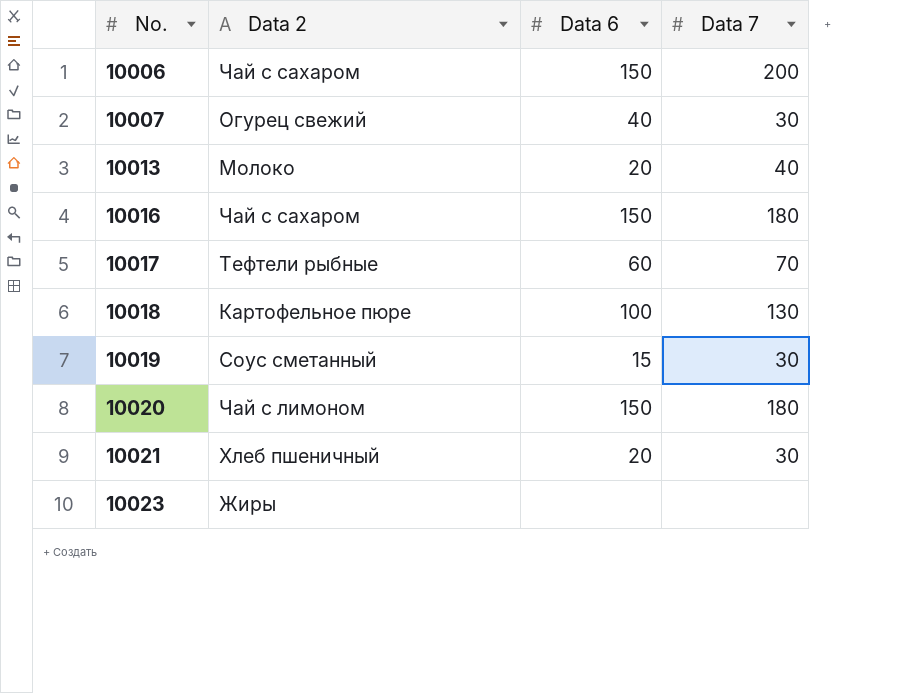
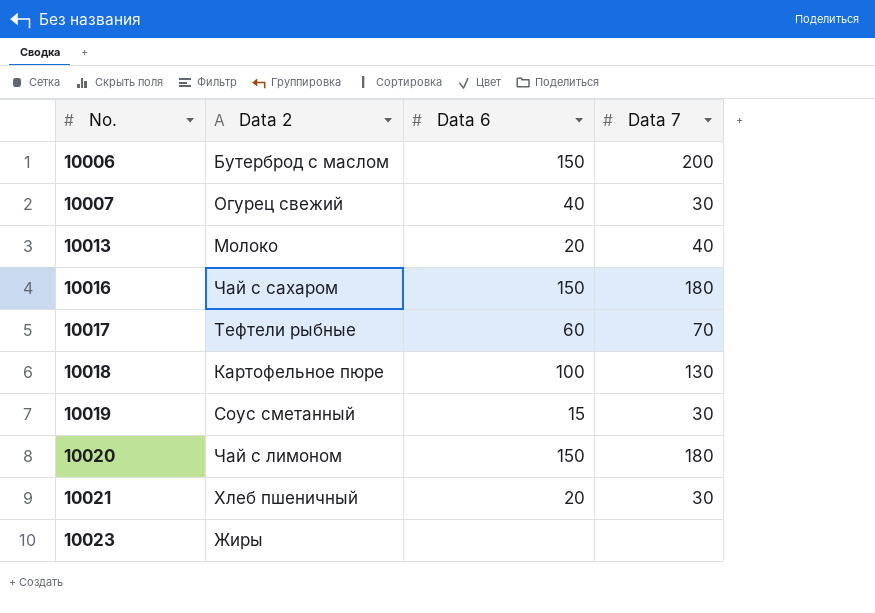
10006 | Data 2: Чай с сахаром -> Бутерброд с маслом

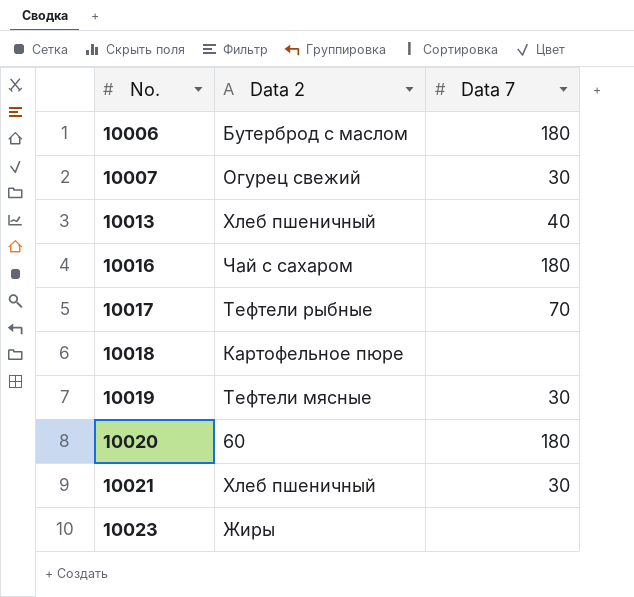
column Data 6 | position: 3 -> none
10006 | Data 7: 200 -> 180
10013 | Data 2: Молоко -> Хлеб пшеничный
10018 | Data 7: 130 -> none
10019 | Data 2: Соус сметанный -> Тефтели мясные
10020 | Data 2: Чай с лимоном -> 60

